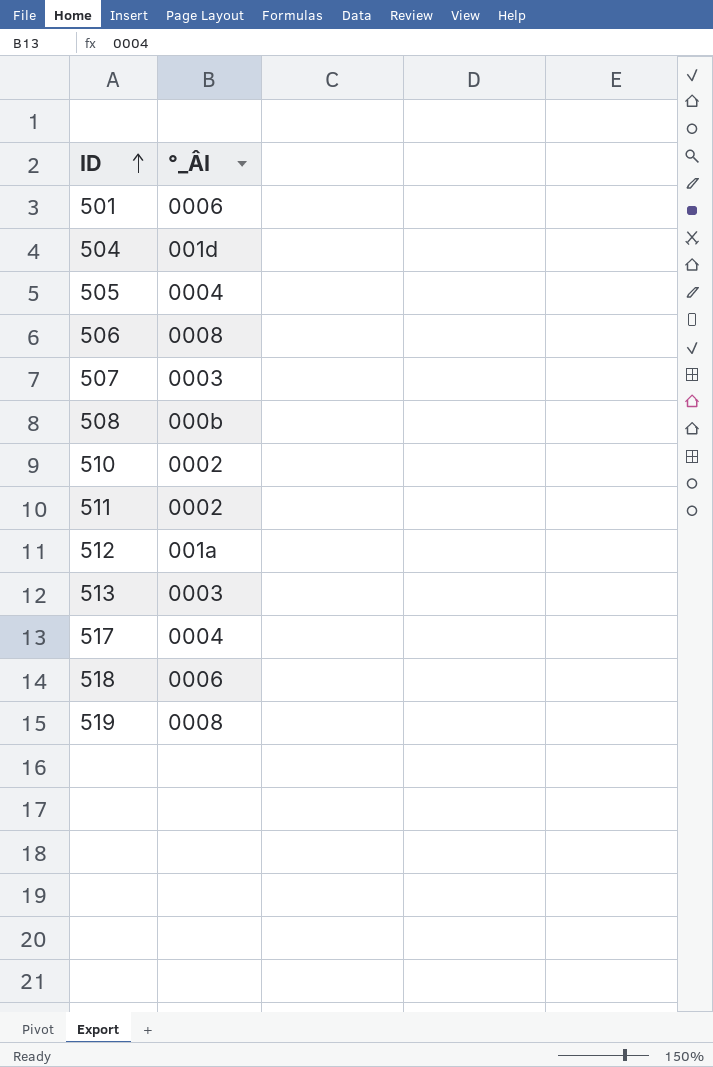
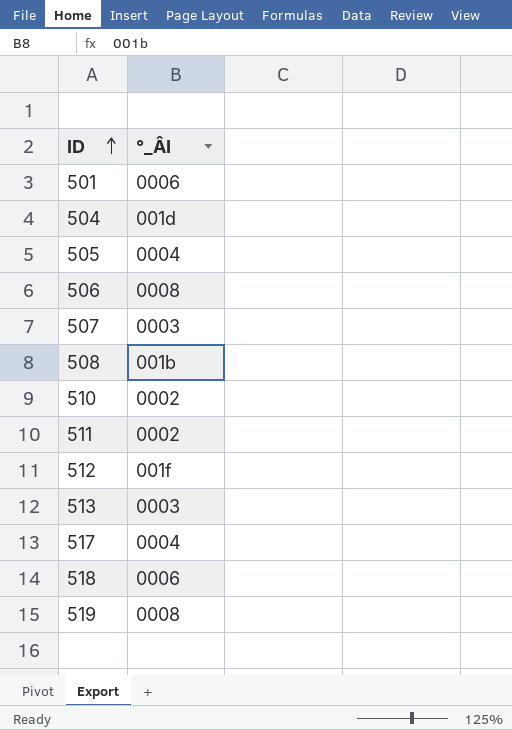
508 | °_ÂI: 000b -> 001b
512 | °_ÂI: 001a -> 001f

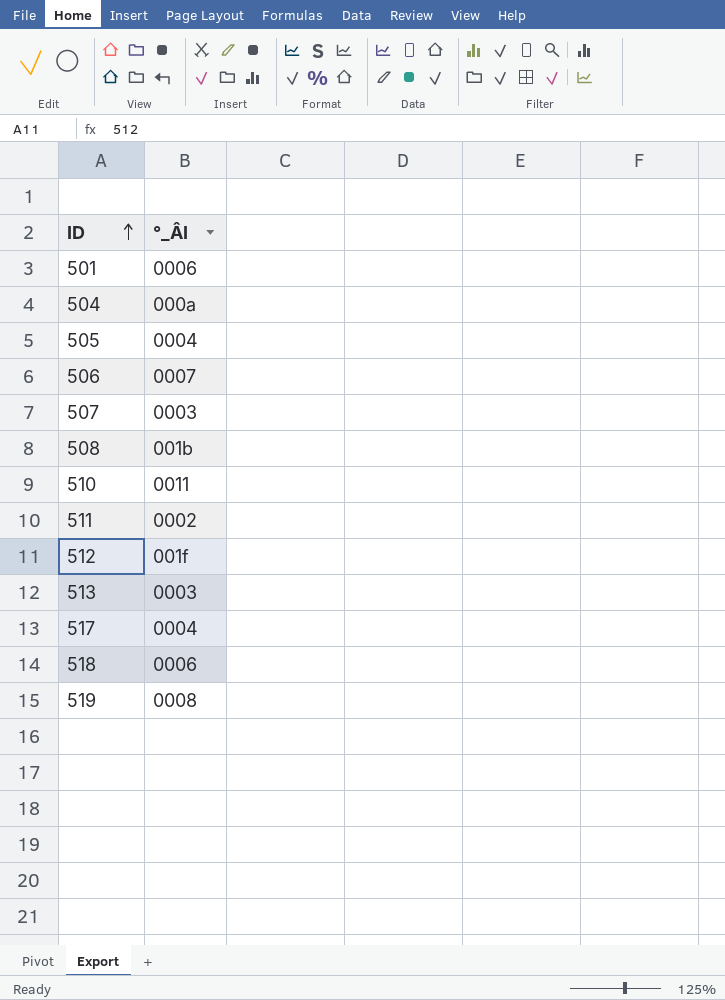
504 | °_ÂI: 001d -> 000a
506 | °_ÂI: 0008 -> 0007
510 | °_ÂI: 0002 -> 0011

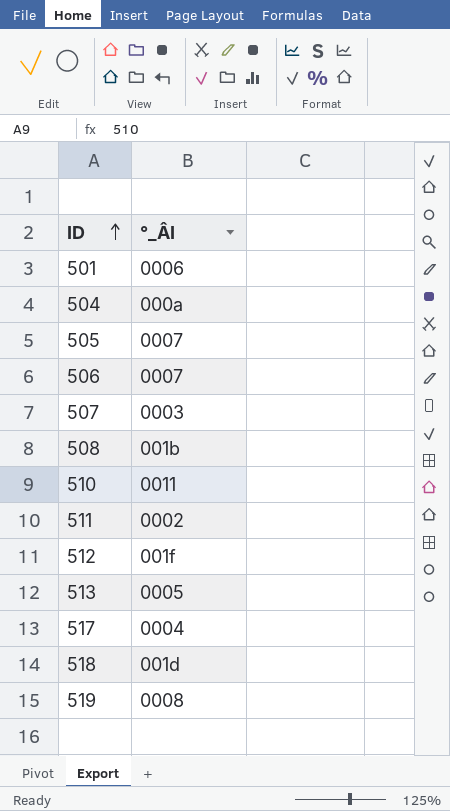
505 | °_ÂI: 0004 -> 0007
513 | °_ÂI: 0003 -> 0005
518 | °_ÂI: 0006 -> 001d

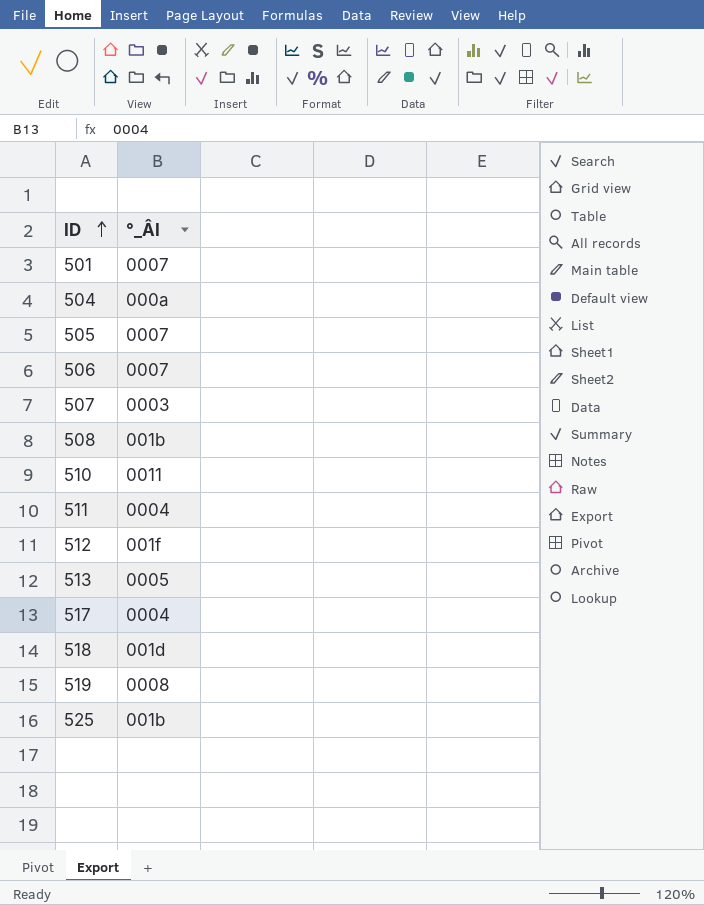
501 | °_ÂI: 0006 -> 0007
511 | °_ÂI: 0002 -> 0004
row 525: none -> 001b

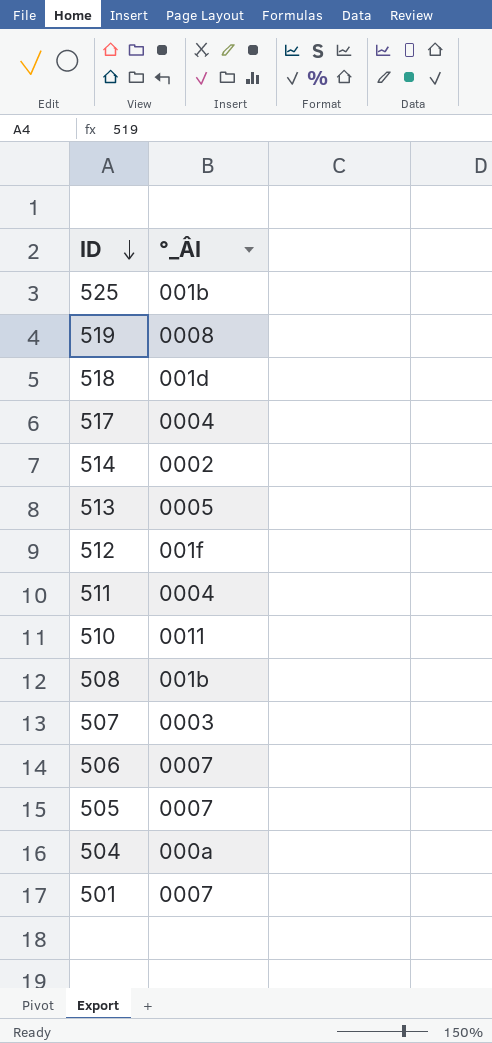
row order: ID ascending -> ID descending
row 514: none -> 0002

